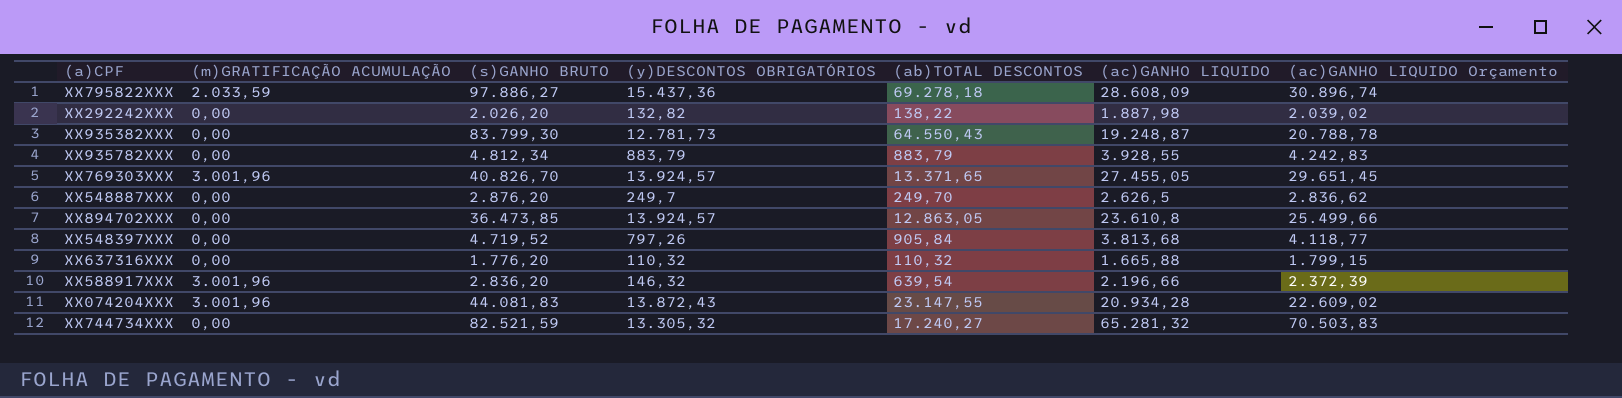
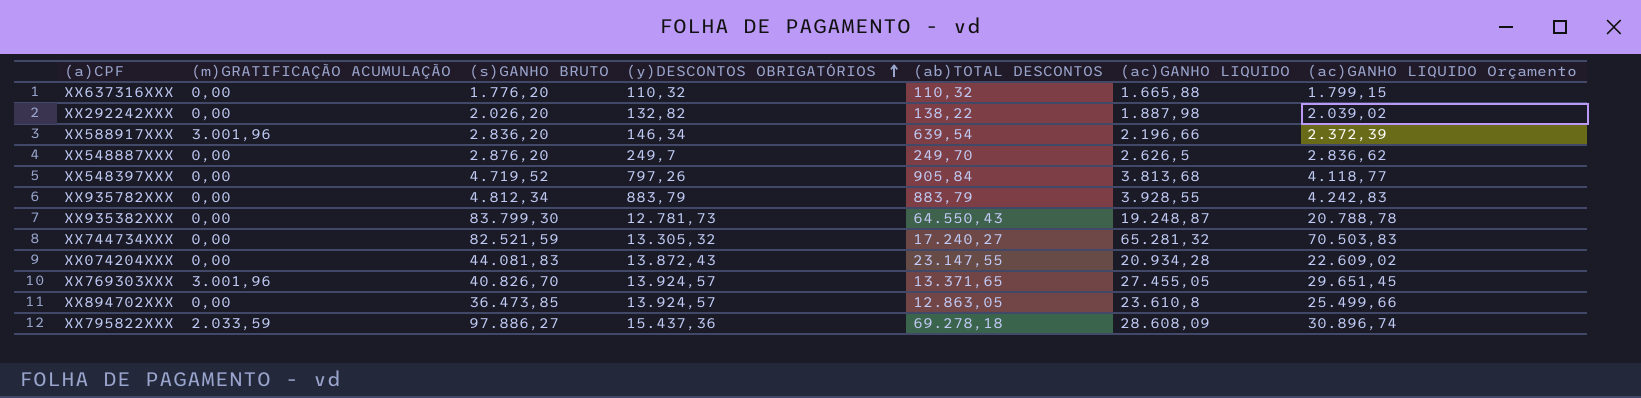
row order: none -> (y)DESCONTOS OBRIGATÓRIOS ascending
XX588917XXX | (y)DESCONTOS OBRIGATÓRIOS: 146,32 -> 146,34
XX074204XXX | (m)GRATIFICAÇÃO ACUMULAÇÃO: 3.001,96 -> 0,00

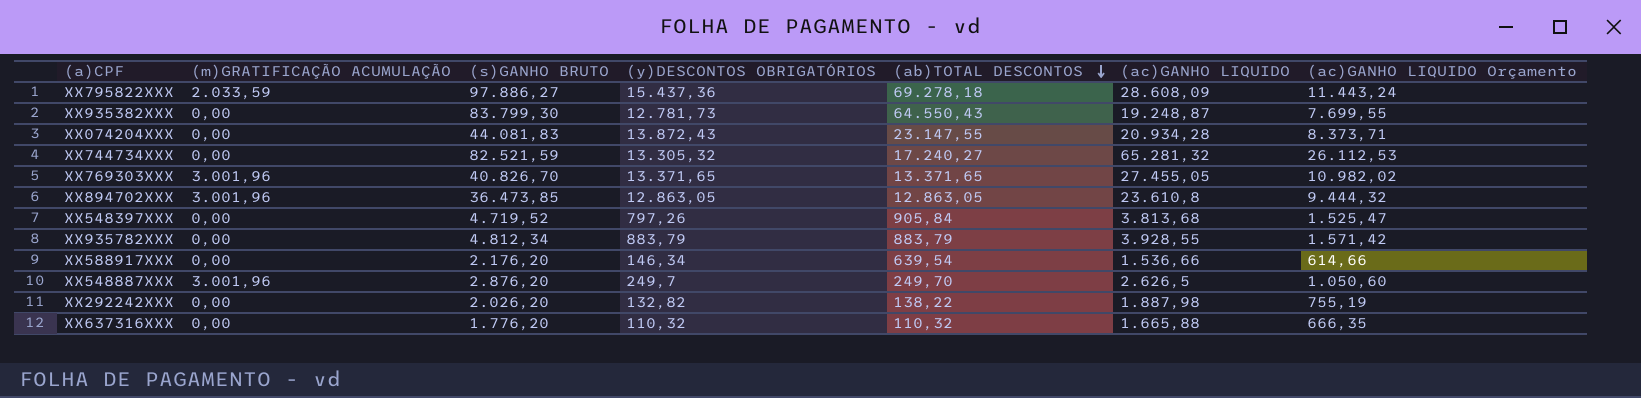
row order: (y)DESCONTOS OBRIGATÓRIOS ascending -> (ab)TOTAL DESCONTOS descending
column (ac)GANHO LIQUIDO Orçamento | formula: [(ac)GANHO LIQUIDO] * 1,08 -> [(ac)GANHO LIQUIDO] * 0,4
XX769303XXX | (y)DESCONTOS OBRIGATÓRIOS: 13.924,57 -> 13.371,65
XX894702XXX | (m)GRATIFICAÇÃO ACUMULAÇÃO: 0,00 -> 3.001,96
XX894702XXX | (y)DESCONTOS OBRIGATÓRIOS: 13.924,57 -> 12.863,05
XX588917XXX | (m)GRATIFICAÇÃO ACUMULAÇÃO: 3.001,96 -> 0,00
XX588917XXX | (s)GANHO BRUTO: 2.836,20 -> 2.176,20
XX588917XXX | (ac)GANHO LIQUIDO: 2.196,66 -> 1.536,66
XX548887XXX | (m)GRATIFICAÇÃO ACUMULAÇÃO: 0,00 -> 3.001,96

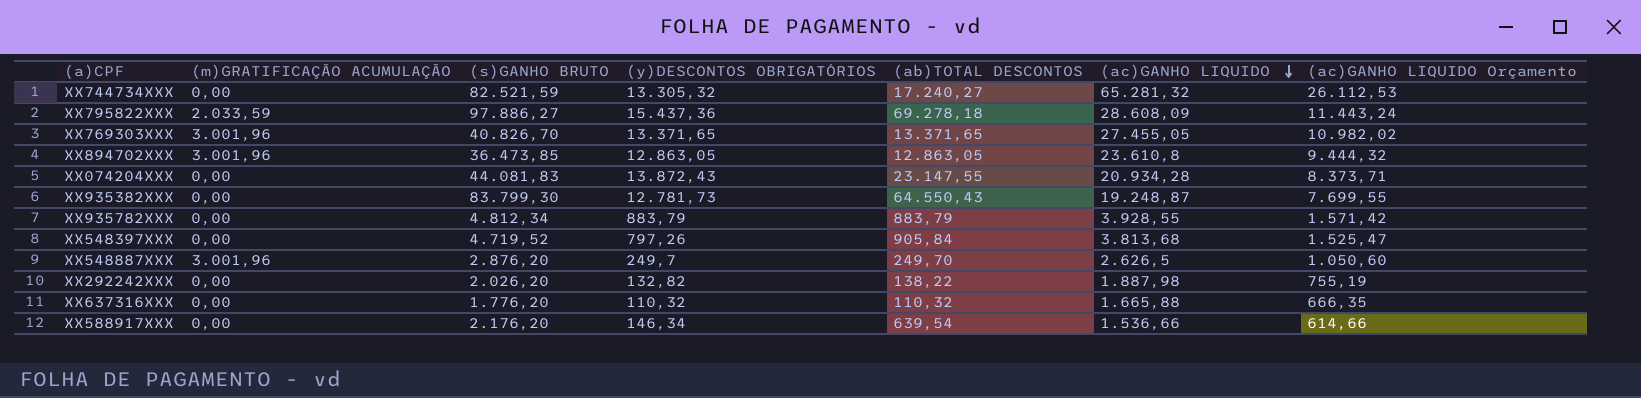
row order: (ab)TOTAL DESCONTOS descending -> (ac)GANHO LIQUIDO descending

